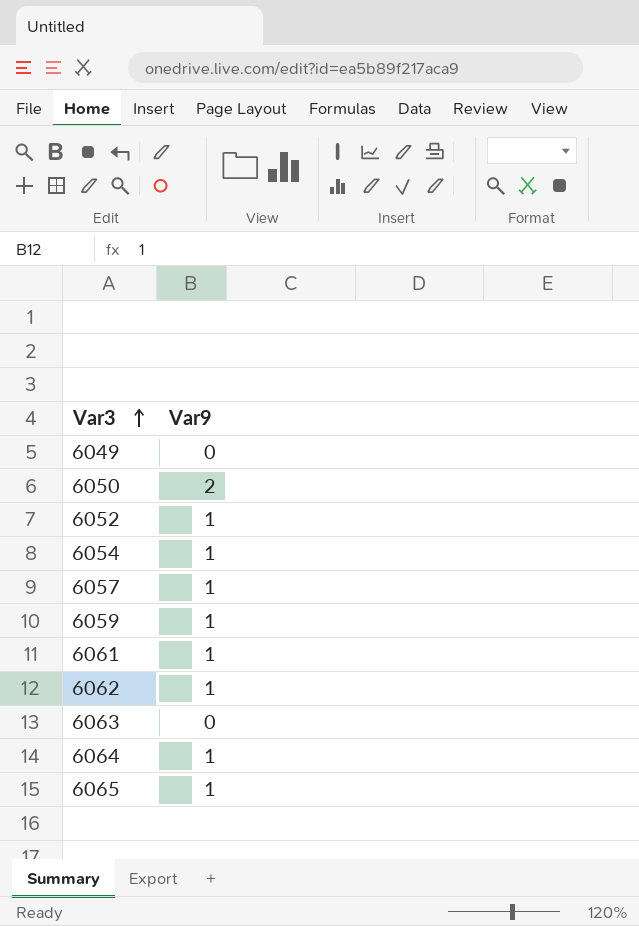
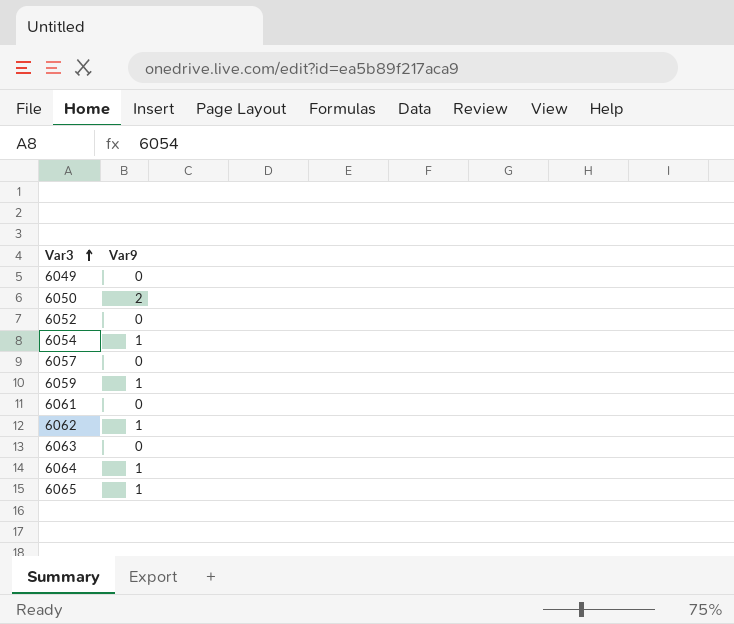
6052 | Var9: 1 -> 0
6057 | Var9: 1 -> 0
6061 | Var9: 1 -> 0

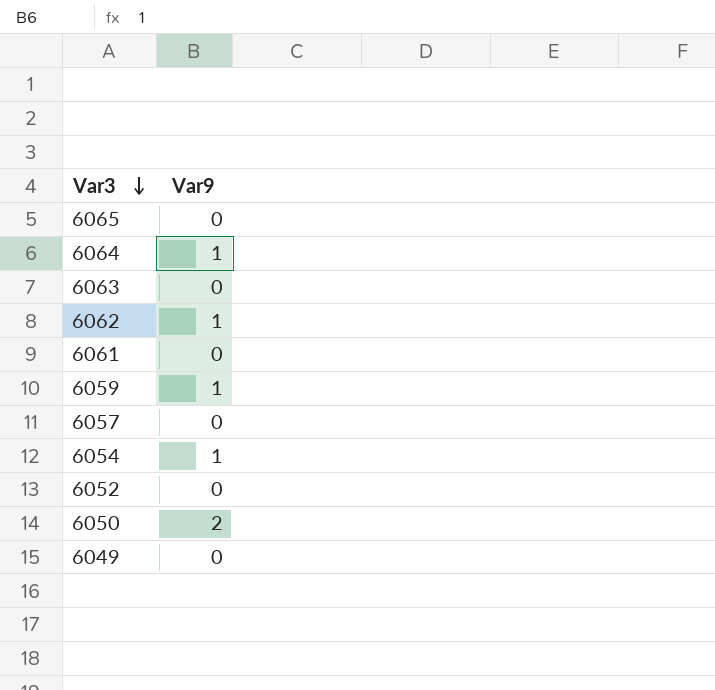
row order: Var3 ascending -> Var3 descending
6065 | Var9: 1 -> 0

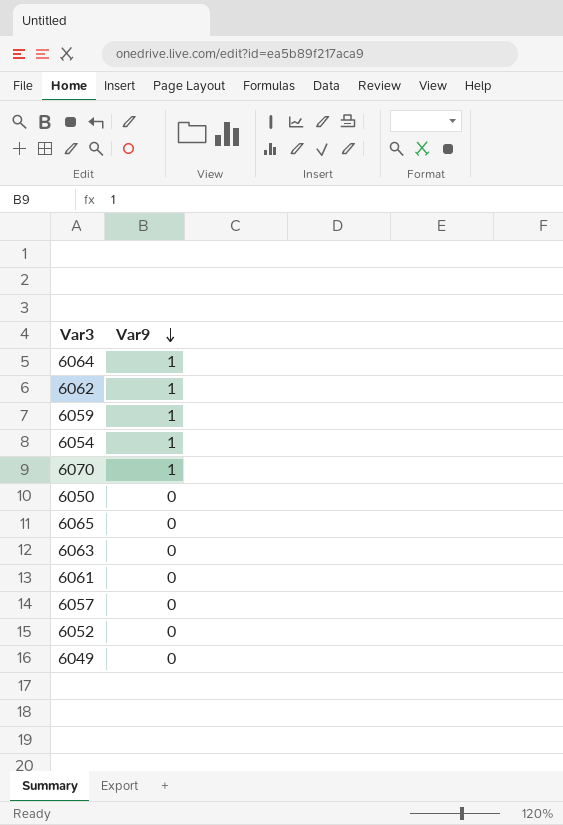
row order: Var3 descending -> Var9 descending
row 6070: none -> 1
6050 | Var9: 2 -> 0

